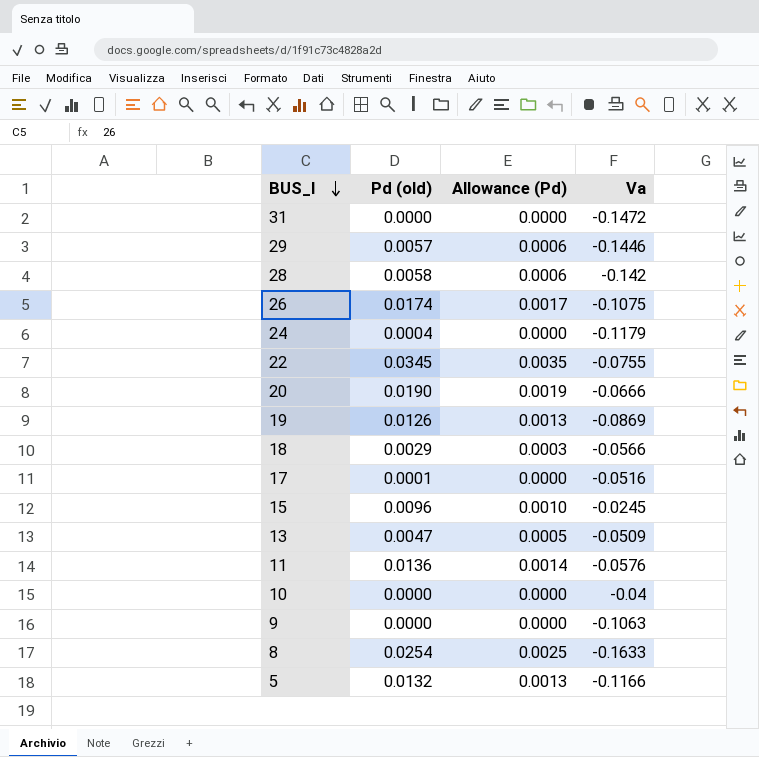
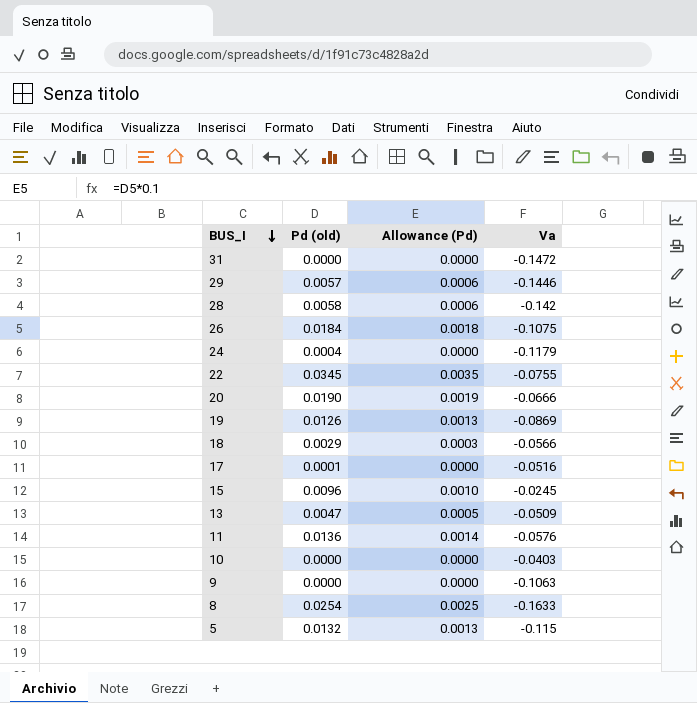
26 | Pd (old): 0.0174 -> 0.0184
26 | Allowance (Pd): 0.0017 -> 0.0018
10 | Va: -0.04 -> -0.0403
5 | Va: -0.1166 -> -0.115

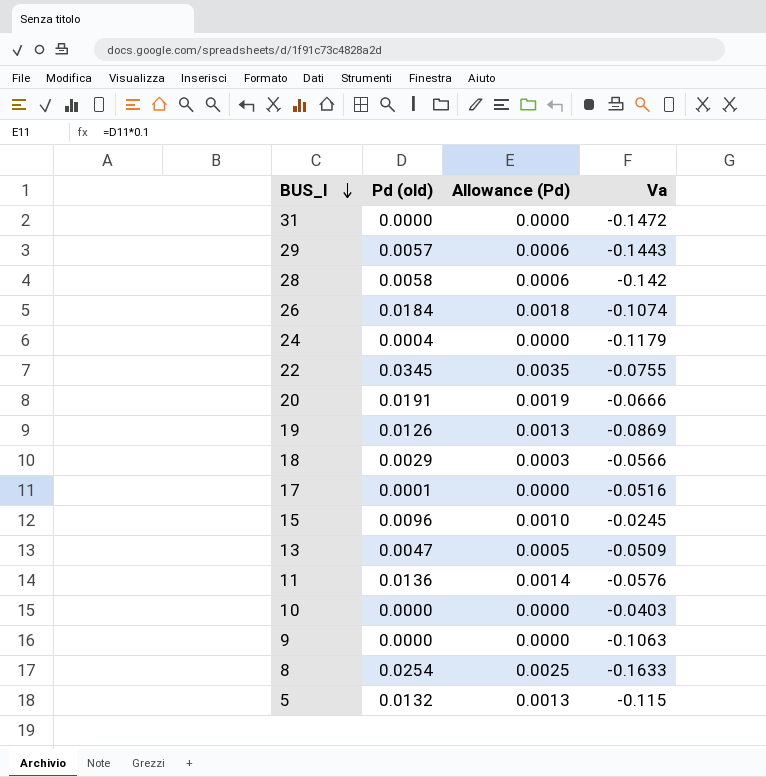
29 | Va: -0.1446 -> -0.1443
26 | Va: -0.1075 -> -0.1074
20 | Pd (old): 0.0190 -> 0.0191

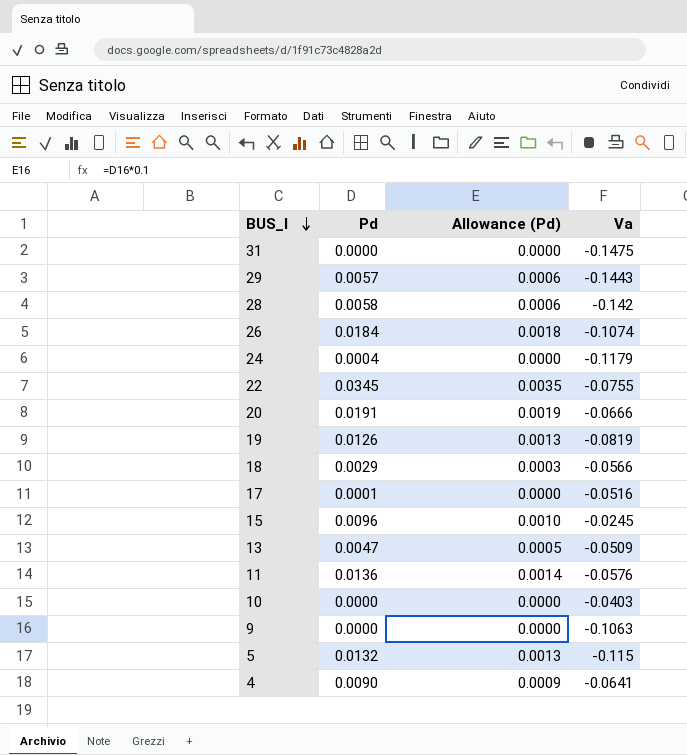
column name: Pd (old) -> Pd
row 8: 0.0254 | 0.0025 | -0.1633 -> none
31 | Va: -0.1472 -> -0.1475
19 | Va: -0.0869 -> -0.0819
row 4: none -> 0.0090 | 0.0009 | -0.0641

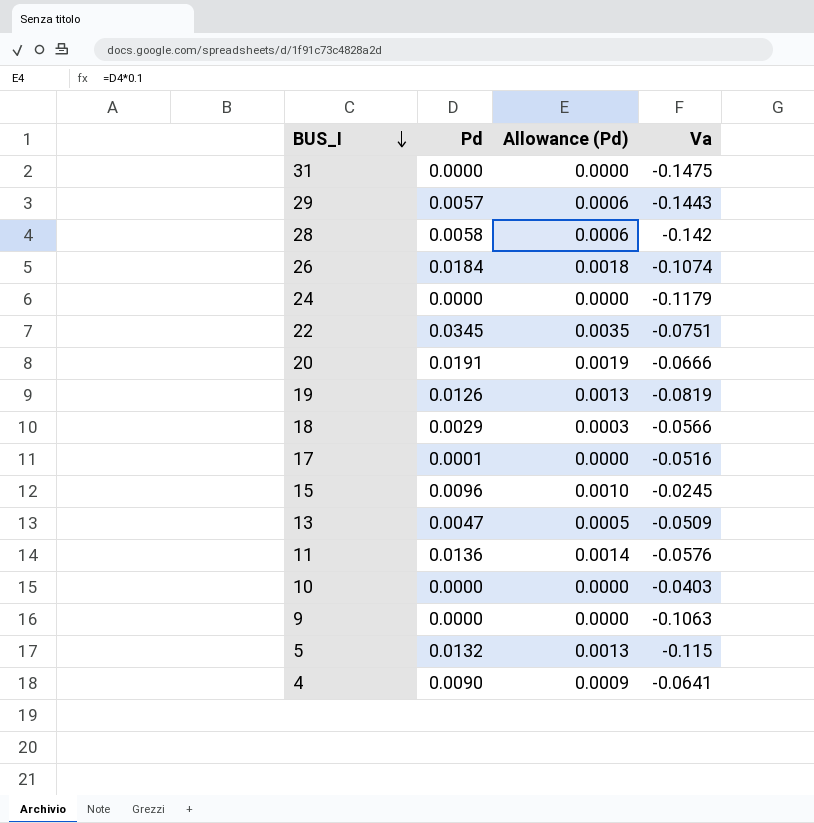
24 | Pd: 0.0004 -> 0.0000
22 | Va: -0.0755 -> -0.0751

